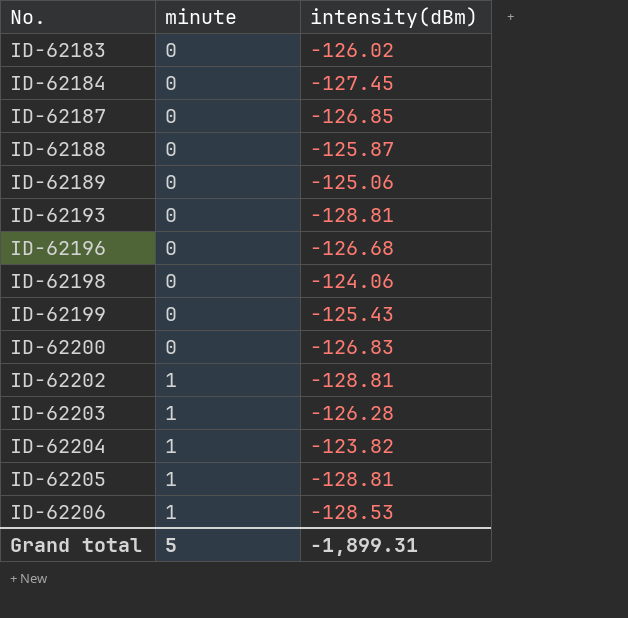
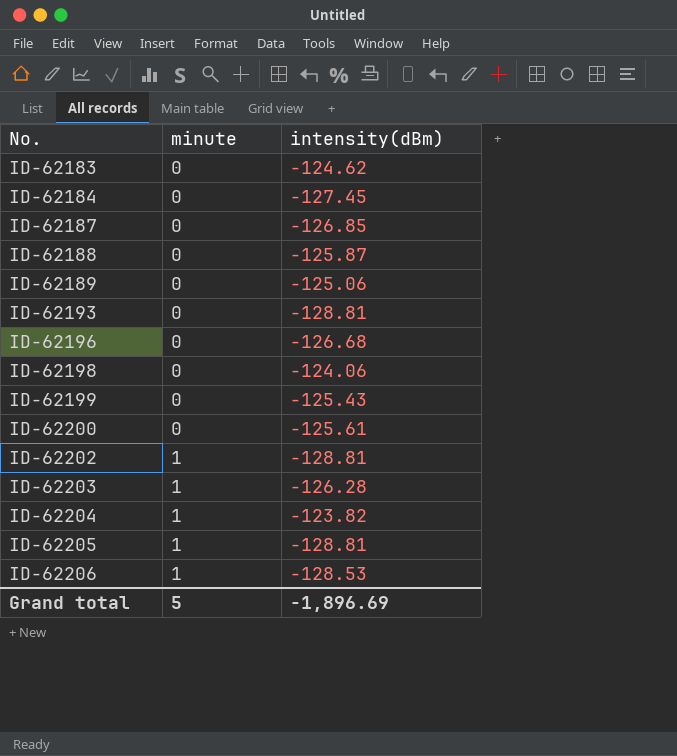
ID-62183 | intensity(dBm): -126.02 -> -124.62
ID-62200 | intensity(dBm): -126.83 -> -125.61
Grand total | intensity(dBm): -1,899.31 -> -1,896.69

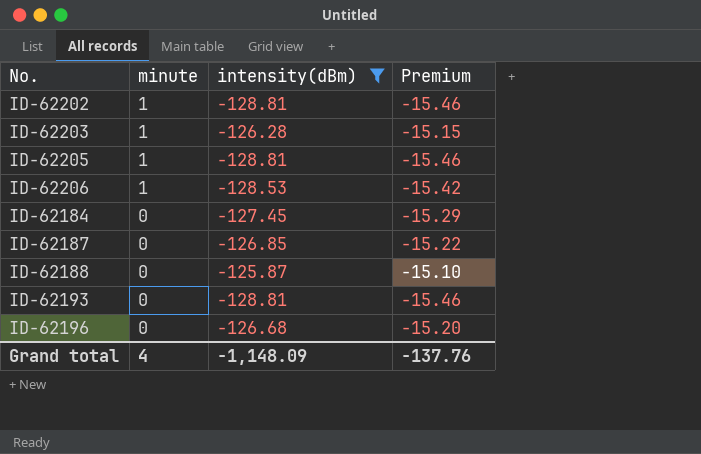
filter: none -> intensity(dBm) <= -125.87
row order: No. ascending -> minute descending
column Premium | formula: none -> [intensity(dBm)] * 0.12
Grand total | minute: 5 -> 4
Grand total | intensity(dBm): -1,896.69 -> -1,148.09

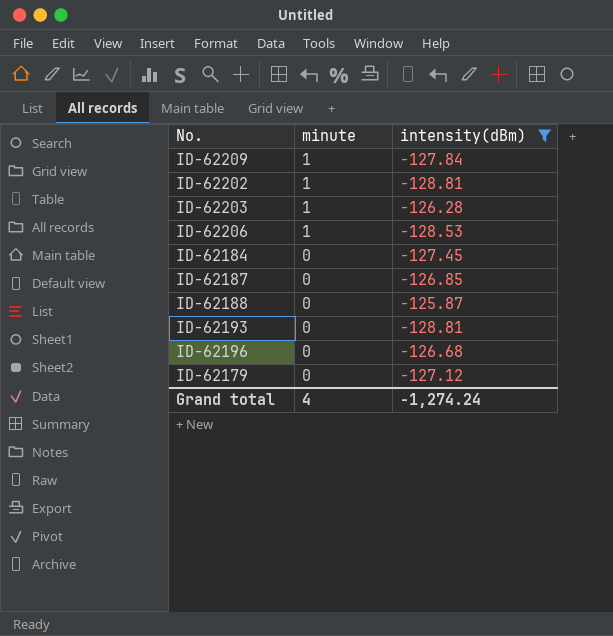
column Premium | formula: [intensity(dBm)] * 0.12 -> none
row ID-62205: 1 | -128.81 | -15.46 -> none
row ID-62209: none -> 1 | -127.84
row ID-62179: none -> 0 | -127.12
Grand total | intensity(dBm): -1,148.09 -> -1,274.24

